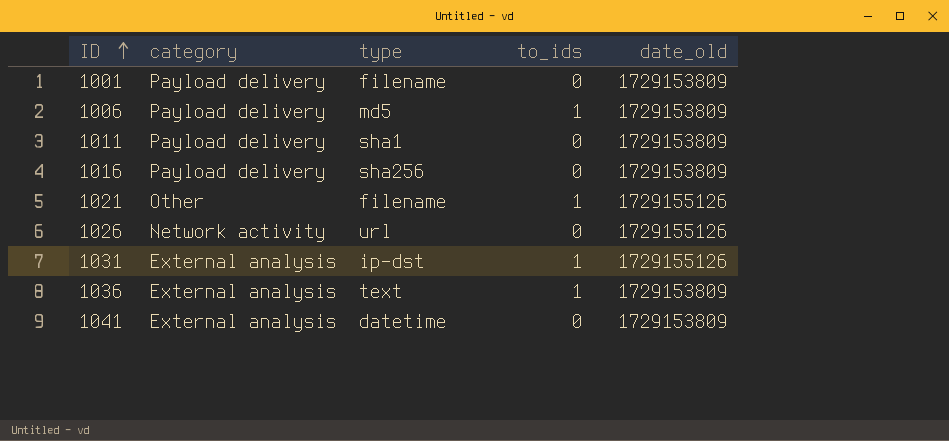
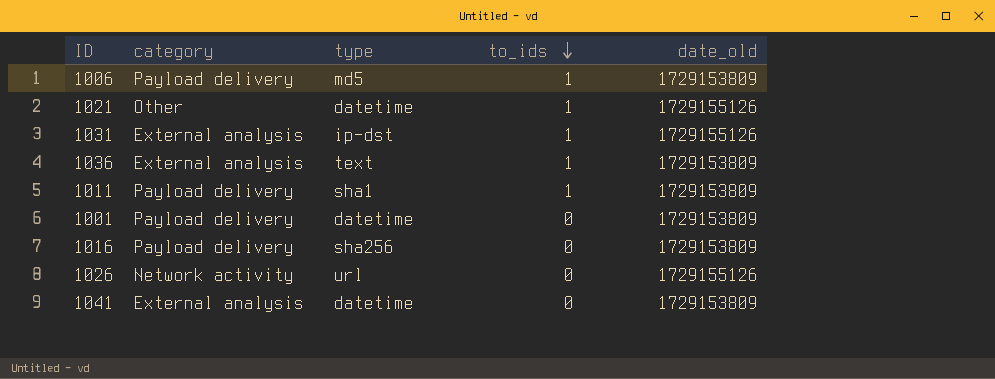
row order: ID ascending -> to_ids descending
1021 | type: filename -> datetime
1011 | to_ids: 0 -> 1
1001 | type: filename -> datetime

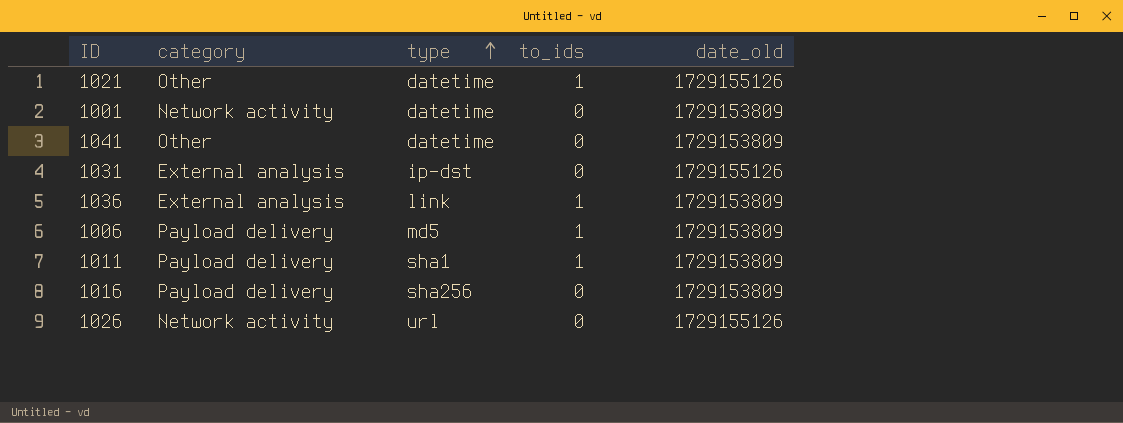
row order: to_ids descending -> type ascending
1001 | category: Payload delivery -> Network activity
1041 | category: External analysis -> Other
1031 | to_ids: 1 -> 0
1036 | type: text -> link

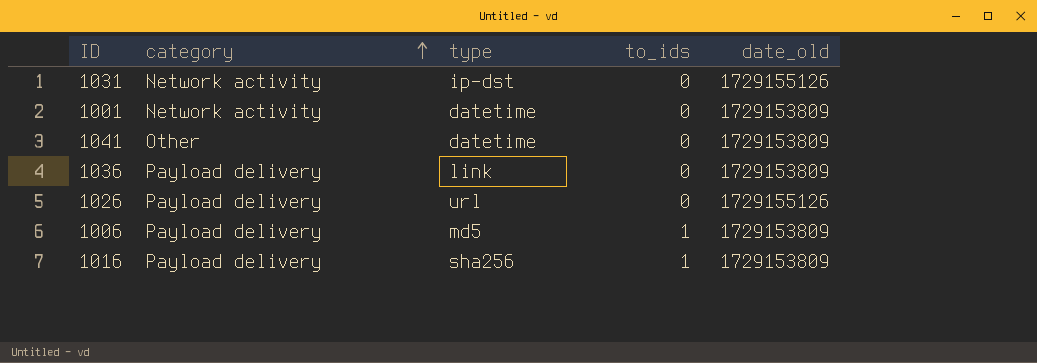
row order: type ascending -> category ascending
row 1021: Other | datetime | 1 | 1729155126 -> none
row 1011: Payload delivery | sha1 | 1 | 1729153809 -> none
1031 | category: External analysis -> Network activity
1036 | category: External analysis -> Payload delivery
1036 | to_ids: 1 -> 0
1026 | category: Network activity -> Payload delivery
1016 | to_ids: 0 -> 1

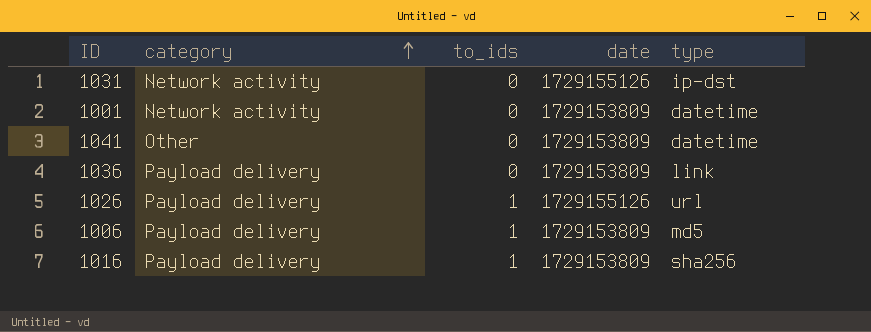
column name: date_old -> date
column type | position: 3 -> 5
1026 | to_ids: 0 -> 1

